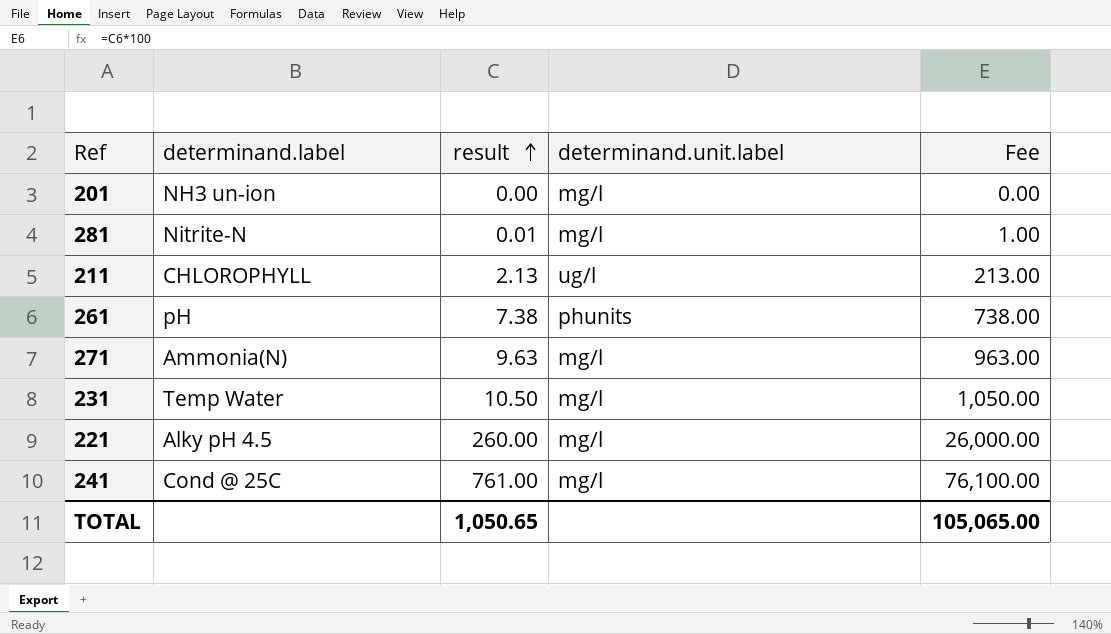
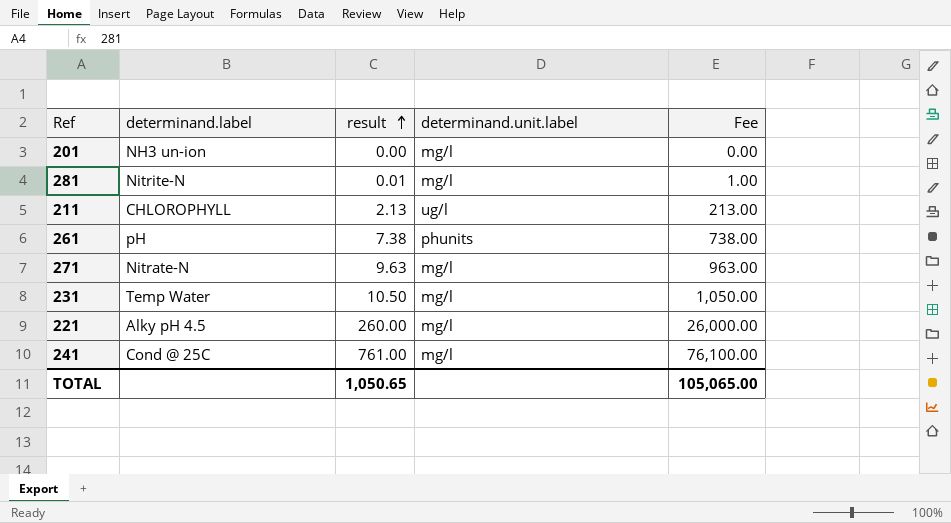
271 | determinand.label: Ammonia(N) -> Nitrate-N

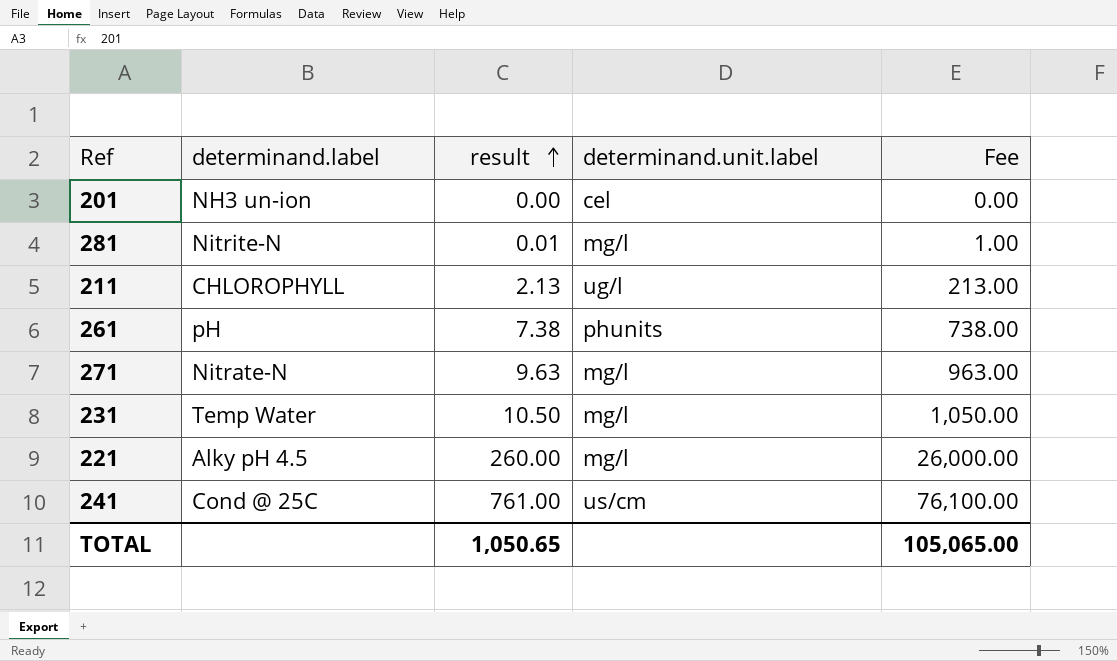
201 | determinand.unit.label: mg/l -> cel
241 | determinand.unit.label: mg/l -> us/cm

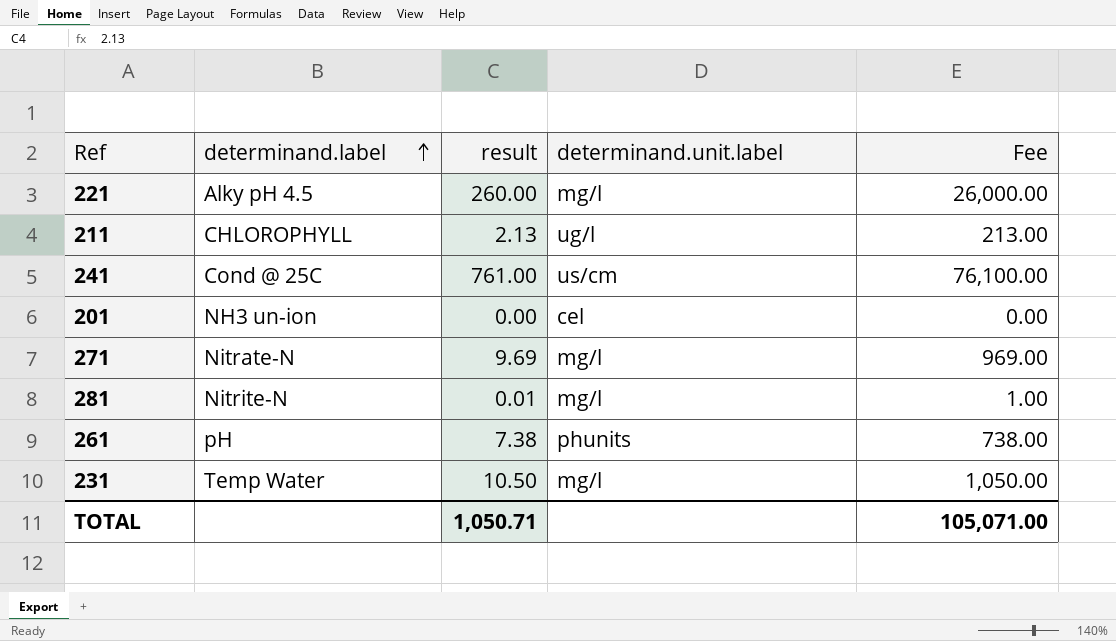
row order: result ascending -> determinand.label ascending
271 | result: 9.63 -> 9.69
271 | Fee: 963.00 -> 969.00
TOTAL | result: 1,050.65 -> 1,050.71
TOTAL | Fee: 105,065.00 -> 105,071.00

